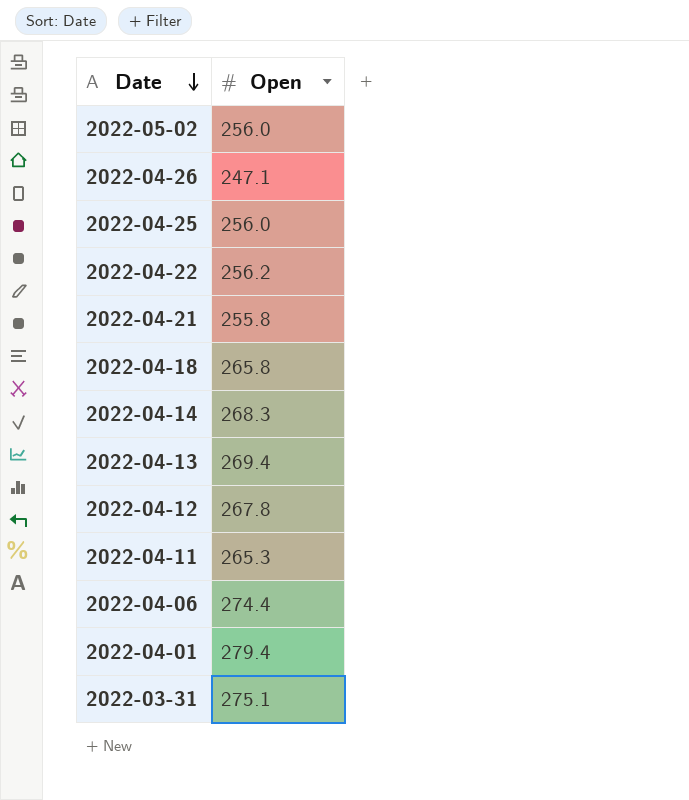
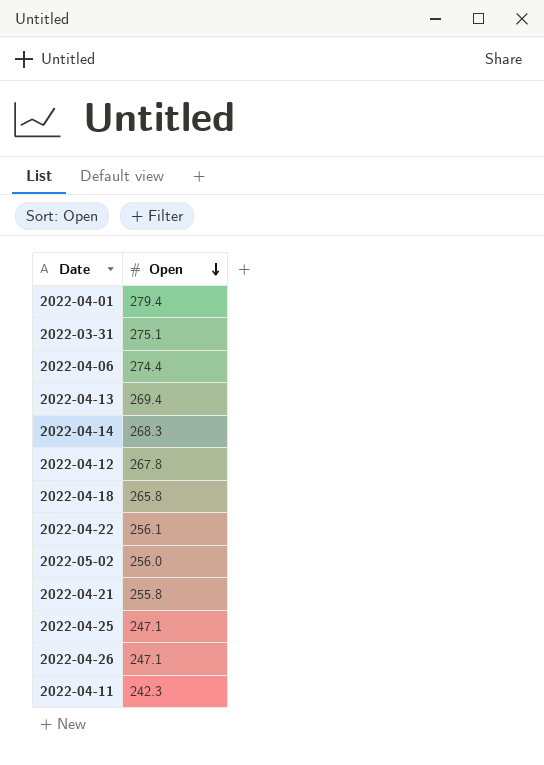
row order: Date descending -> Open descending
2022-04-22 | Open: 256.2 -> 256.1
2022-04-25 | Open: 256.0 -> 247.1
2022-04-11 | Open: 265.3 -> 242.3

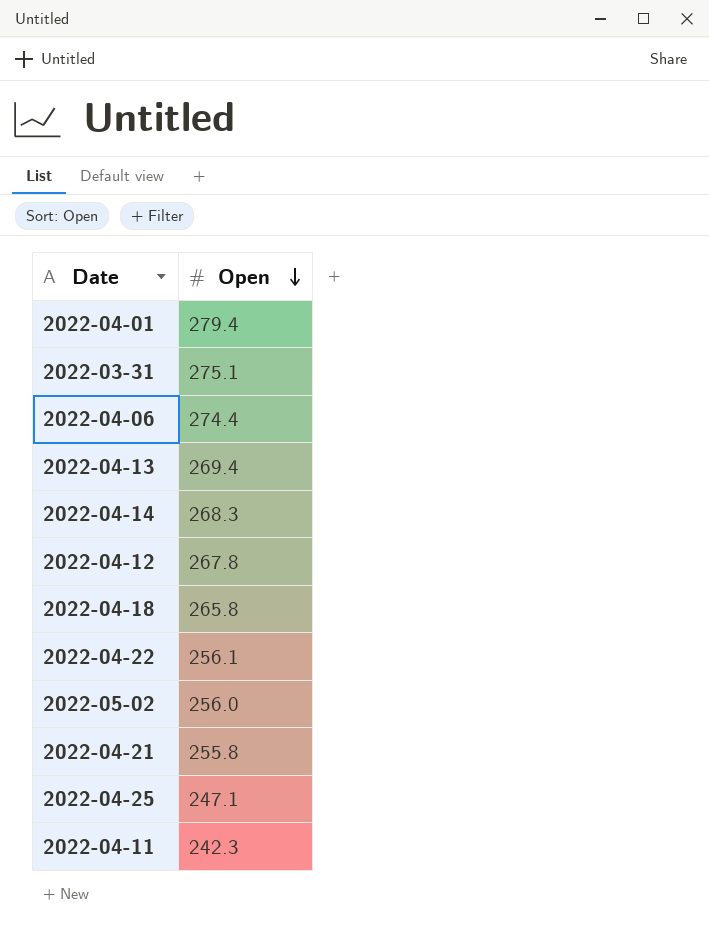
row 2022-04-26: 247.1 -> none

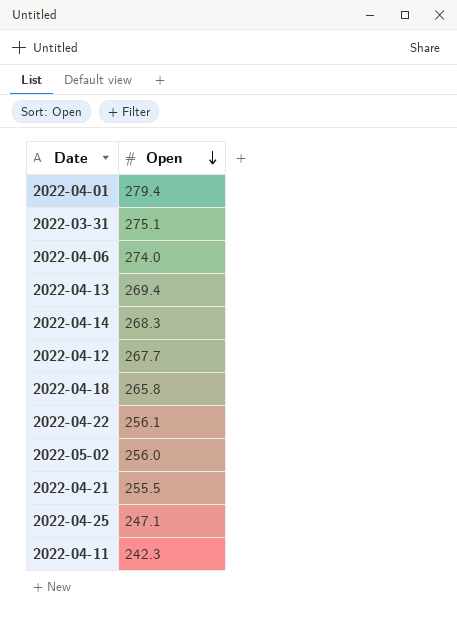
2022-04-06 | Open: 274.4 -> 274.0
2022-04-12 | Open: 267.8 -> 267.7
2022-04-21 | Open: 255.8 -> 255.5

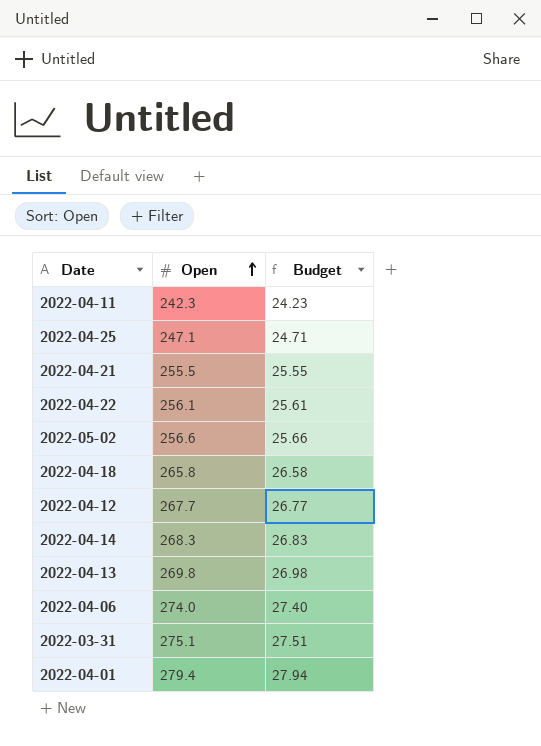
row order: Open descending -> Open ascending
column Budget | formula: none -> [Open] * 0.1
2022-05-02 | Open: 256.0 -> 256.6
2022-04-13 | Open: 269.4 -> 269.8

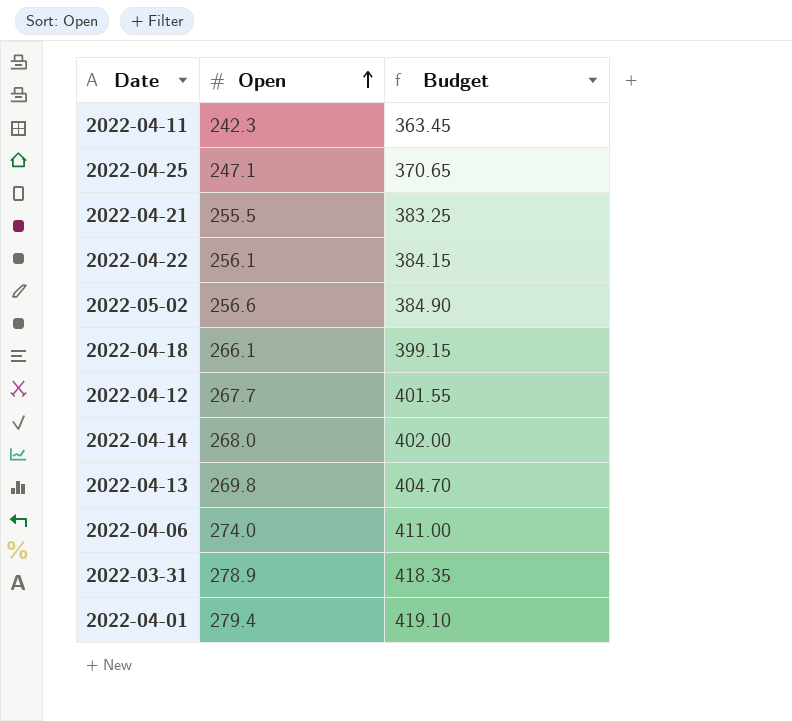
column Budget | formula: [Open] * 0.1 -> [Open] * 1.5
2022-04-18 | Open: 265.8 -> 266.1
2022-04-14 | Open: 268.3 -> 268.0
2022-03-31 | Open: 275.1 -> 278.9

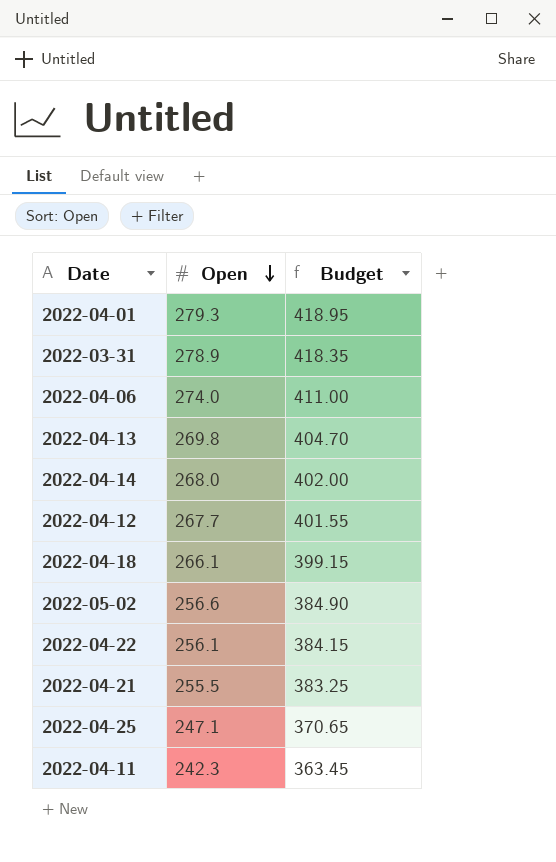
row order: Open ascending -> Open descending
2022-04-01 | Open: 279.4 -> 279.3
2022-04-01 | Budget: 419.10 -> 418.95

